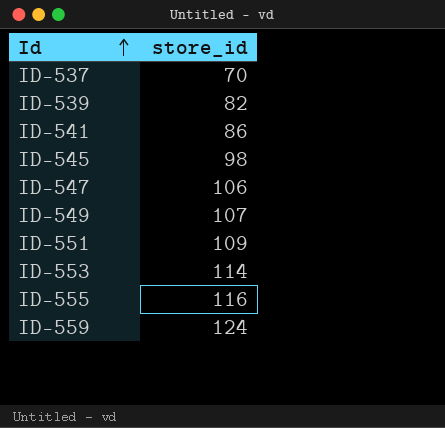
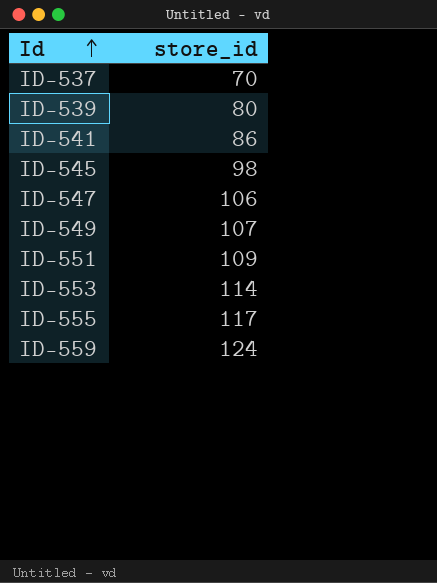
ID-539 | store_id: 82 -> 80
ID-555 | store_id: 116 -> 117

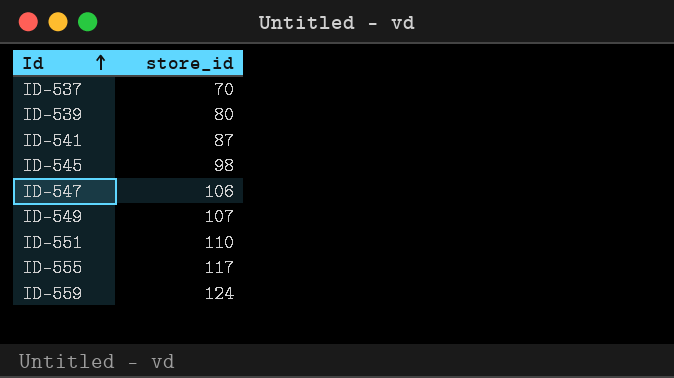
row ID-553: 114 -> none
ID-541 | store_id: 86 -> 87
ID-551 | store_id: 109 -> 110

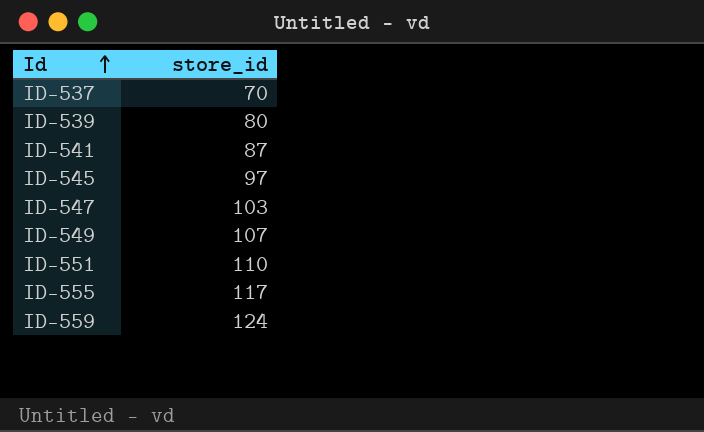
ID-545 | store_id: 98 -> 97
ID-547 | store_id: 106 -> 103

